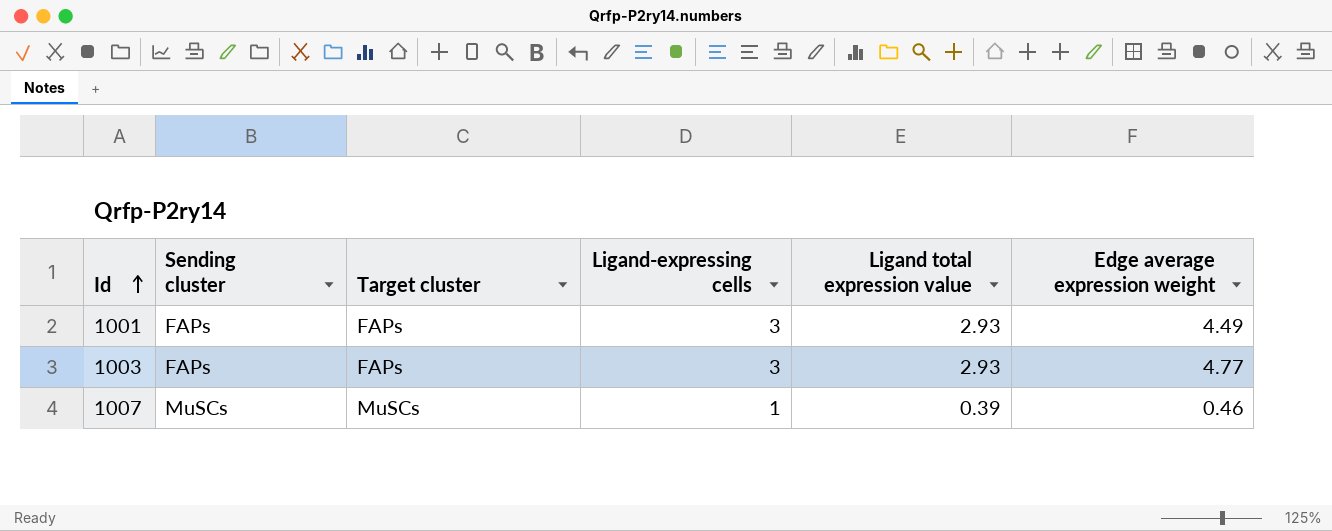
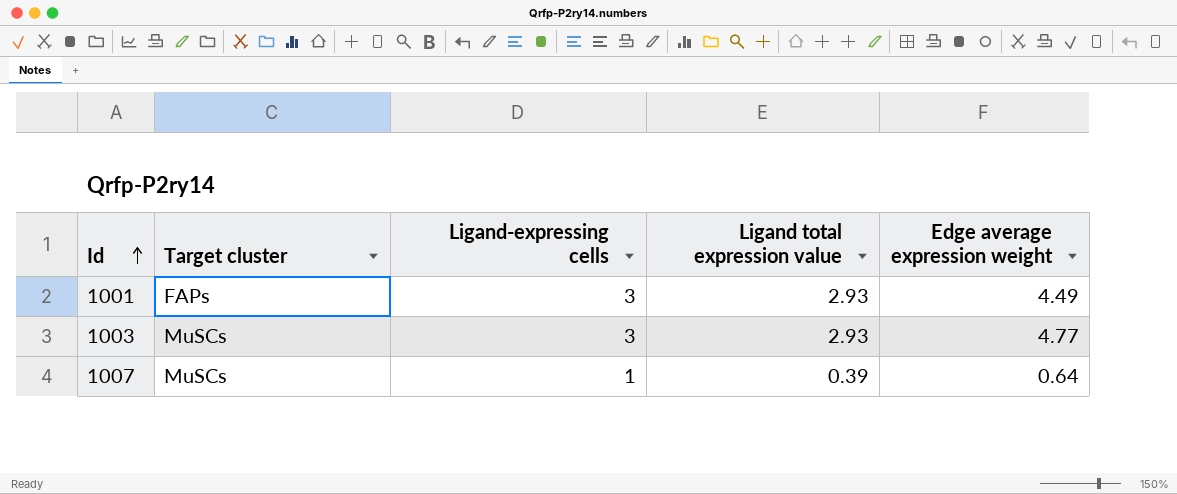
column Sending cluster | position: 2 -> none
1003 | Target cluster: FAPs -> MuSCs
1007 | Edge average expression weight: 0.46 -> 0.64

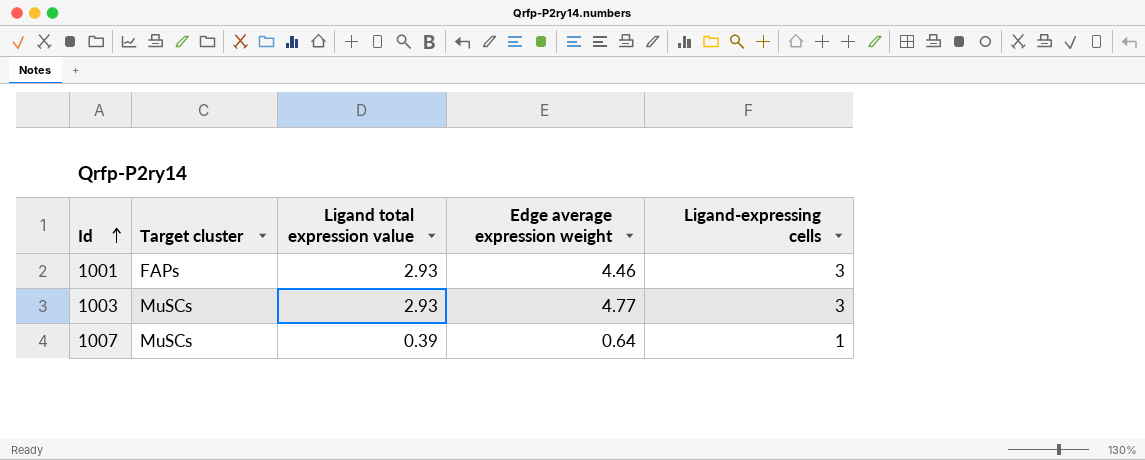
column Ligand-expressing cells | position: 3 -> 5
1001 | Edge average expression weight: 4.49 -> 4.46

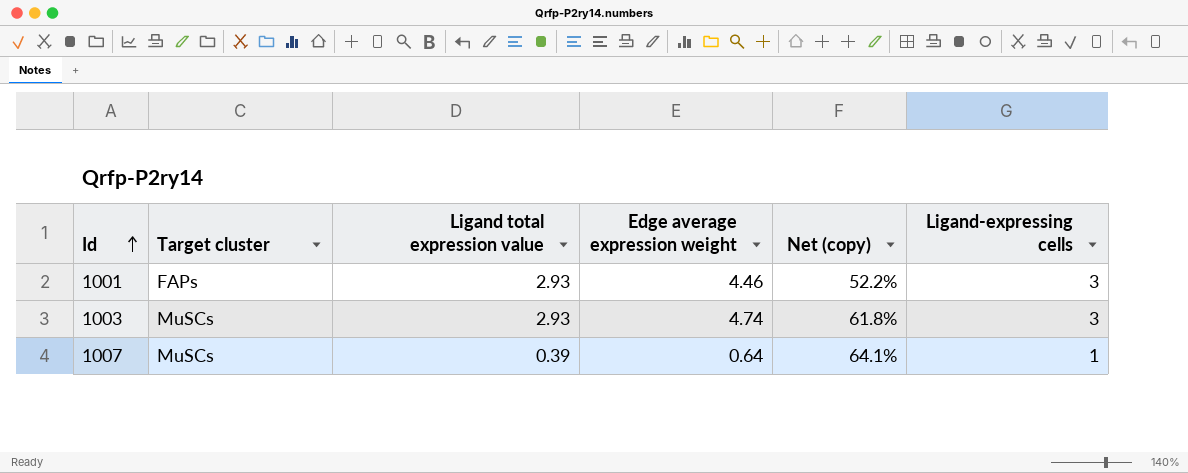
column Net (copy) | formula: none -> ([Edge average expression weight] - [Ligand total expression value]) / [Ligand total expression value]
1003 | Edge average expression weight: 4.77 -> 4.74

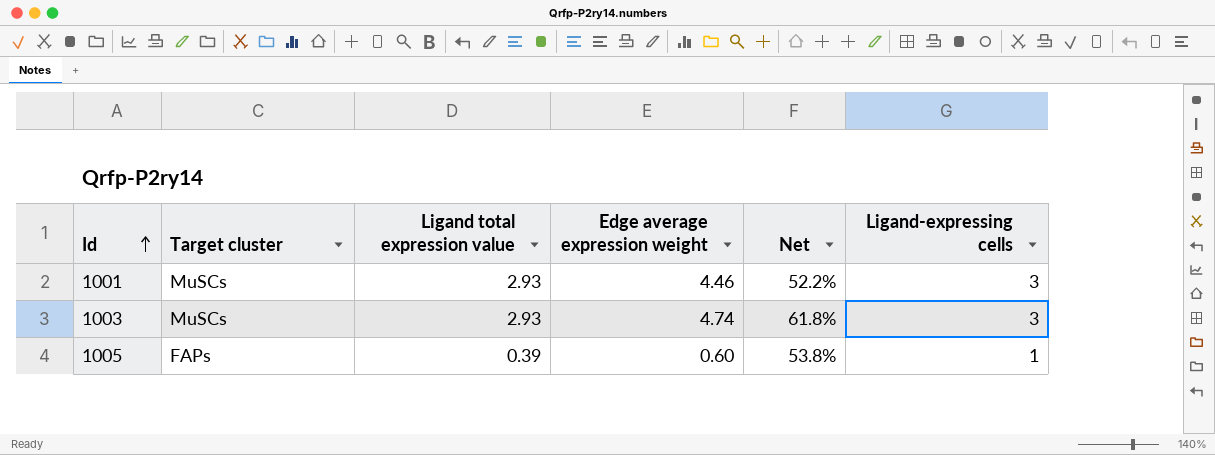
column name: Net (copy) -> Net
row 1007: MuSCs | 0.39 | 0.64 | 64.1% | 1 -> none
1001 | Target cluster: FAPs -> MuSCs
row 1005: none -> FAPs | 0.39 | 0.60 | 53.8% | 1

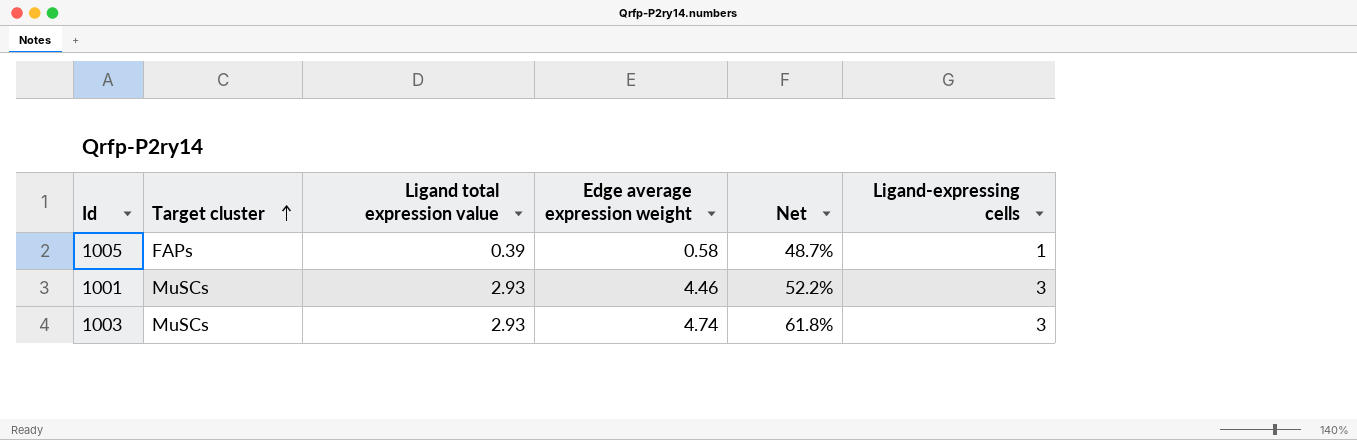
row order: Id ascending -> Target cluster ascending
1005 | Edge average expression weight: 0.60 -> 0.58
1005 | Net: 53.8% -> 48.7%

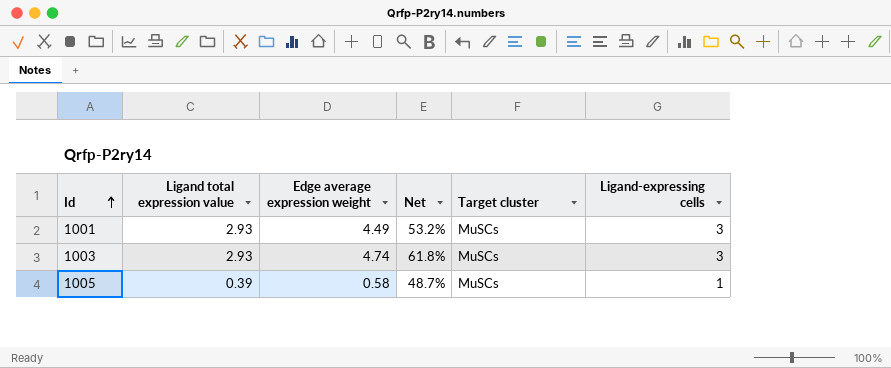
row order: Target cluster ascending -> Id ascending
column Target cluster | position: 2 -> 5
1001 | Edge average expression weight: 4.46 -> 4.49
1001 | Net: 52.2% -> 53.2%
1005 | Target cluster: FAPs -> MuSCs

